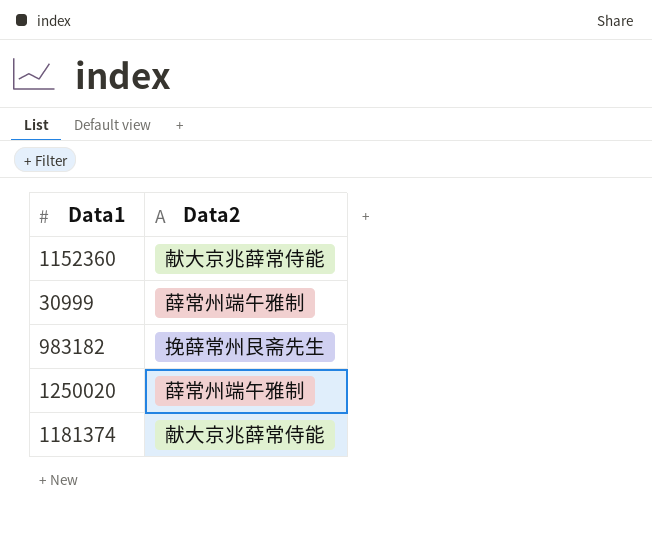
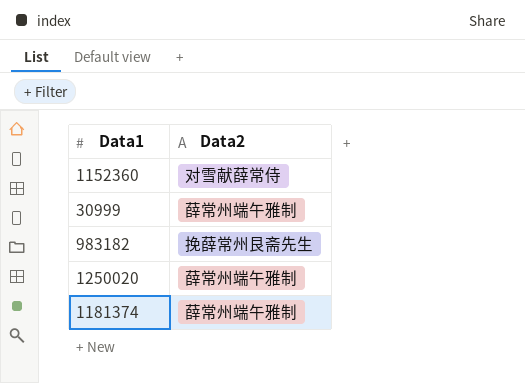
1152360 | Data2: 献大京兆薛常侍能 -> 对雪献薛常侍
1181374 | Data2: 献大京兆薛常侍能 -> 薛常州端午雅制

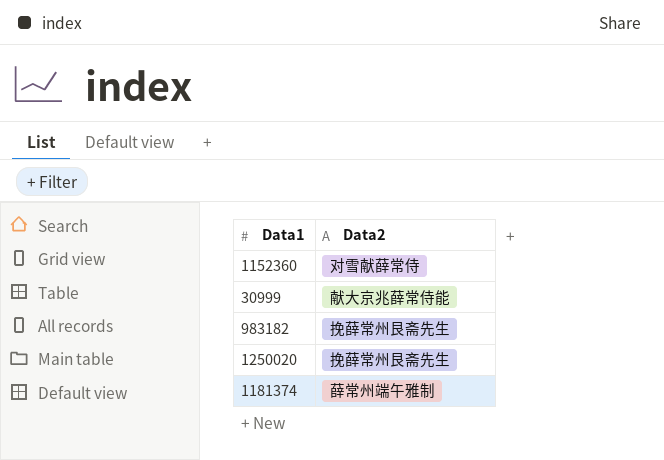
30999 | Data2: 薛常州端午雅制 -> 献大京兆薛常侍能
1250020 | Data2: 薛常州端午雅制 -> 挽薛常州艮斋先生

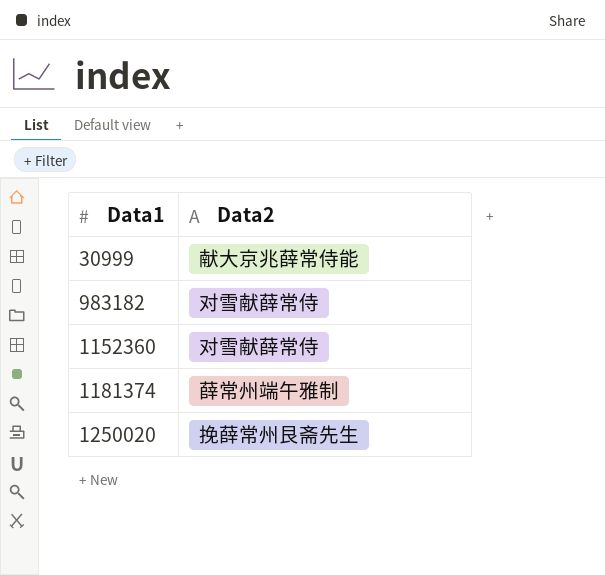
row order: none -> Data1 ascending
983182 | Data2: 挽薛常州艮斋先生 -> 对雪献薛常侍

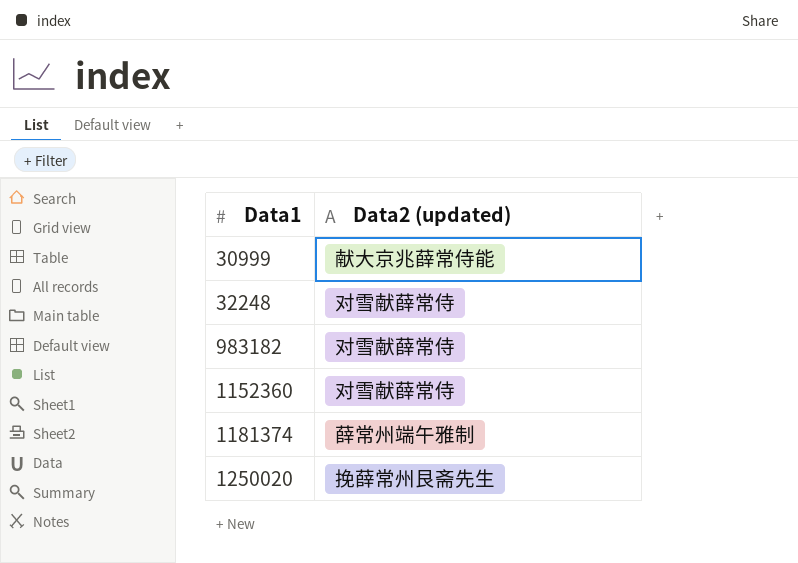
column name: Data2 -> Data2 (updated)
row 32248: none -> 对雪献薛常侍

